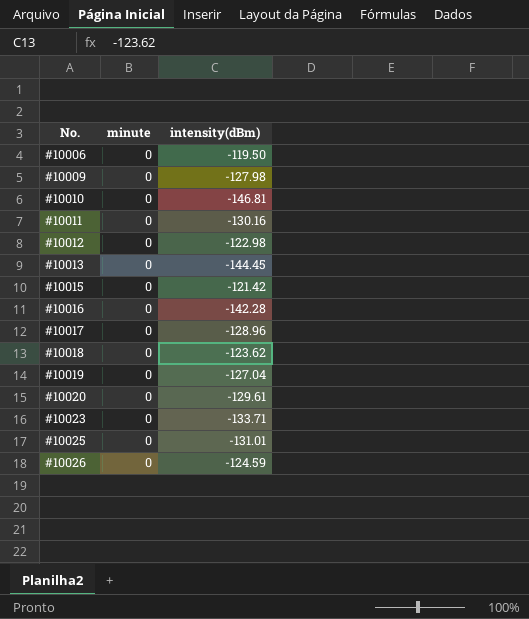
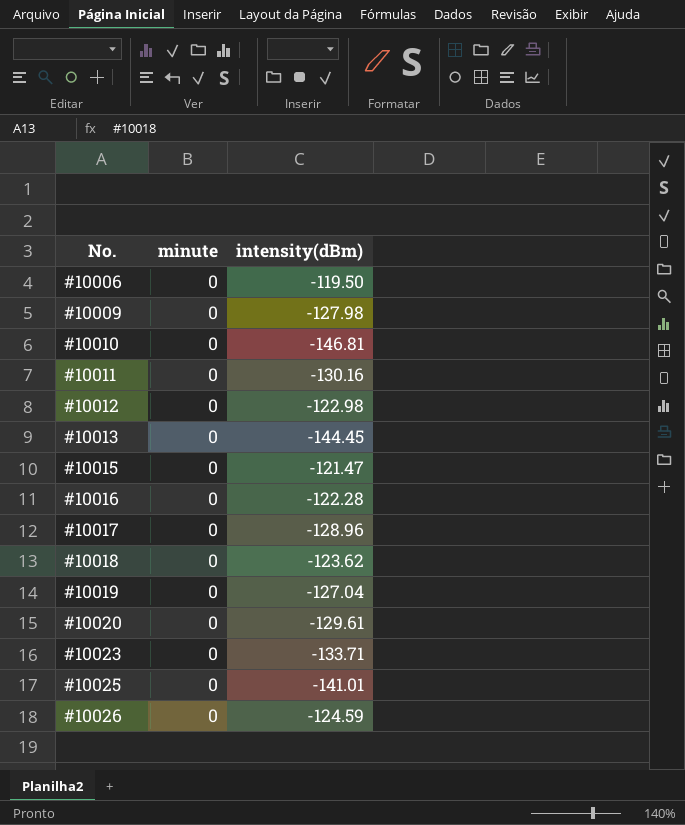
#10015 | intensity(dBm): -121.42 -> -121.47
#10016 | intensity(dBm): -142.28 -> -122.28
#10025 | intensity(dBm): -131.01 -> -141.01

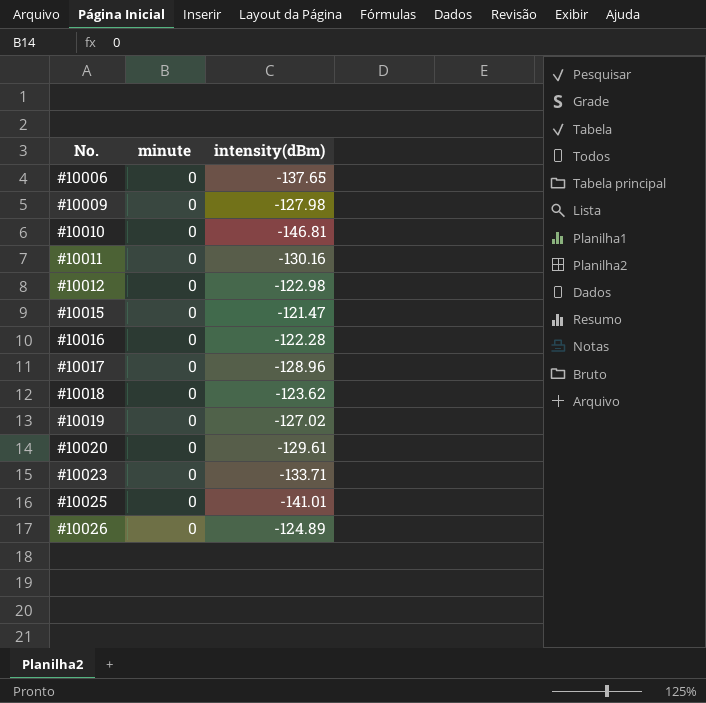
row #10013: 0 | -144.45 -> none
#10006 | intensity(dBm): -119.50 -> -137.65
#10019 | intensity(dBm): -127.04 -> -127.02
#10026 | intensity(dBm): -124.59 -> -124.89

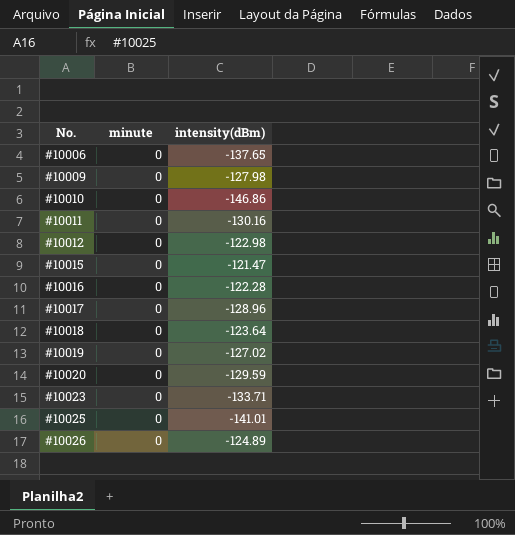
#10010 | intensity(dBm): -146.81 -> -146.86
#10018 | intensity(dBm): -123.62 -> -123.64
#10020 | intensity(dBm): -129.61 -> -129.59

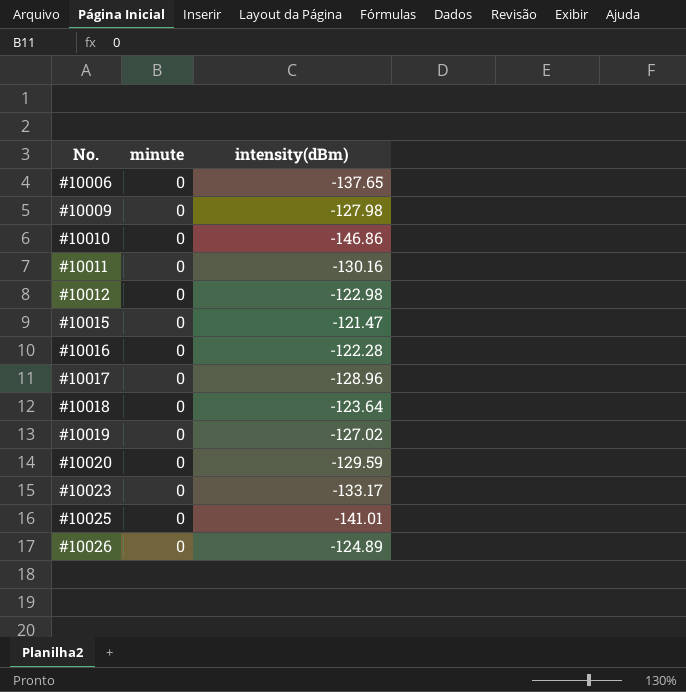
#10023 | intensity(dBm): -133.71 -> -133.17

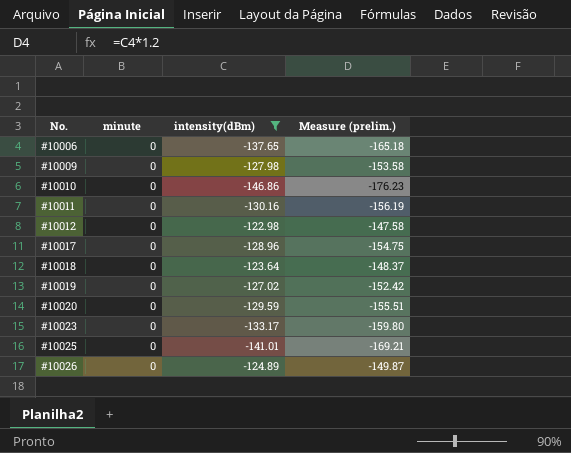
filter: none -> intensity(dBm) <= -122.98
column Measure (prelim.) | formula: none -> [intensity(dBm)] * 1.2

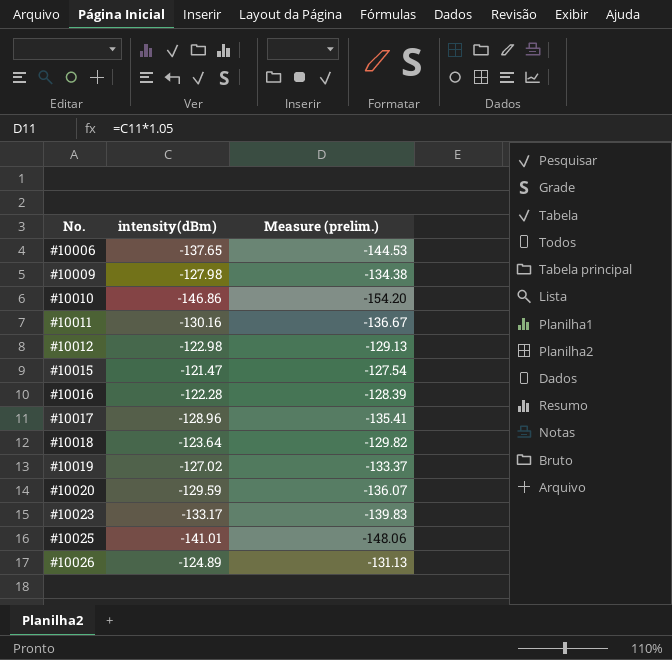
filter: intensity(dBm) <= -122.98 -> none
column minute | position: 2 -> none
column Measure (prelim.) | formula: [intensity(dBm)] * 1.2 -> [intensity(dBm)] * 1.05

